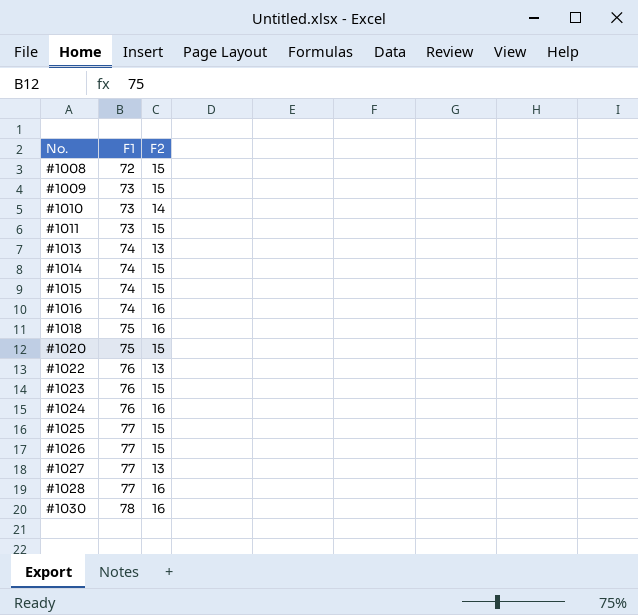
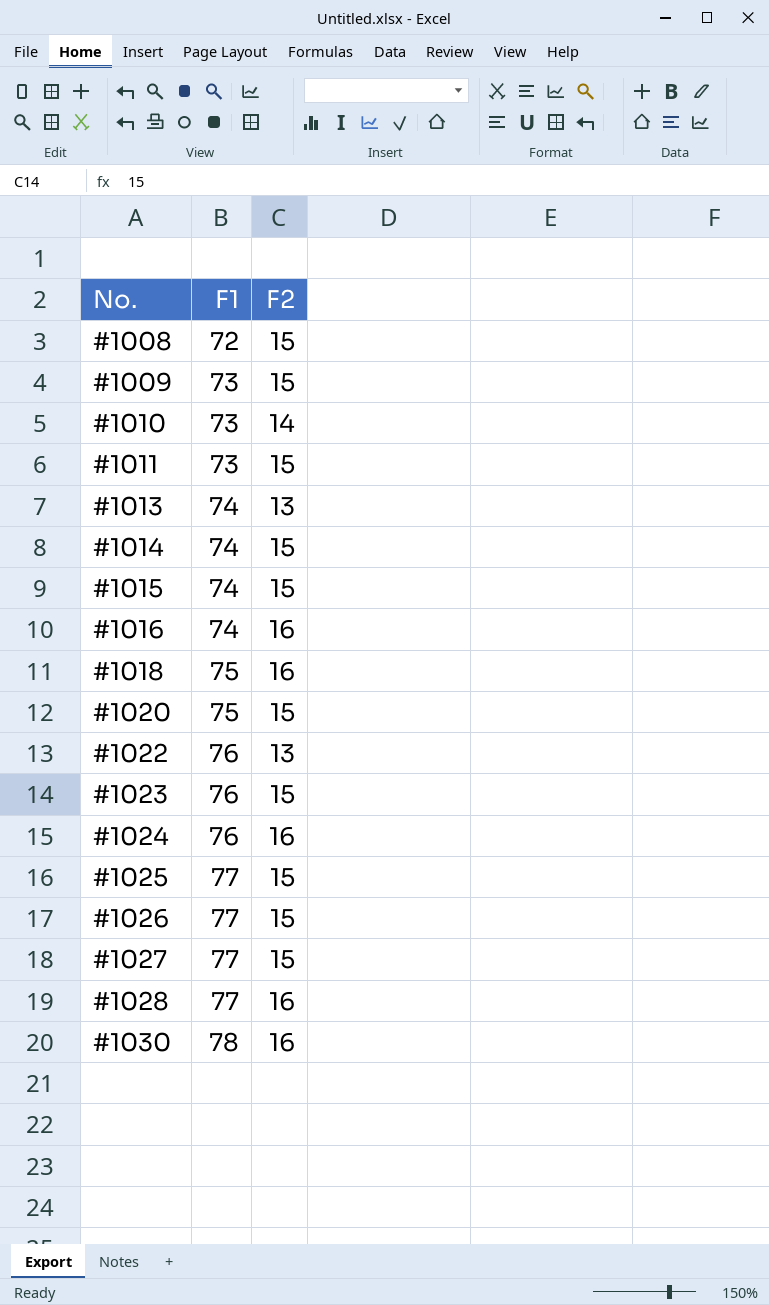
#1027 | F2: 13 -> 15

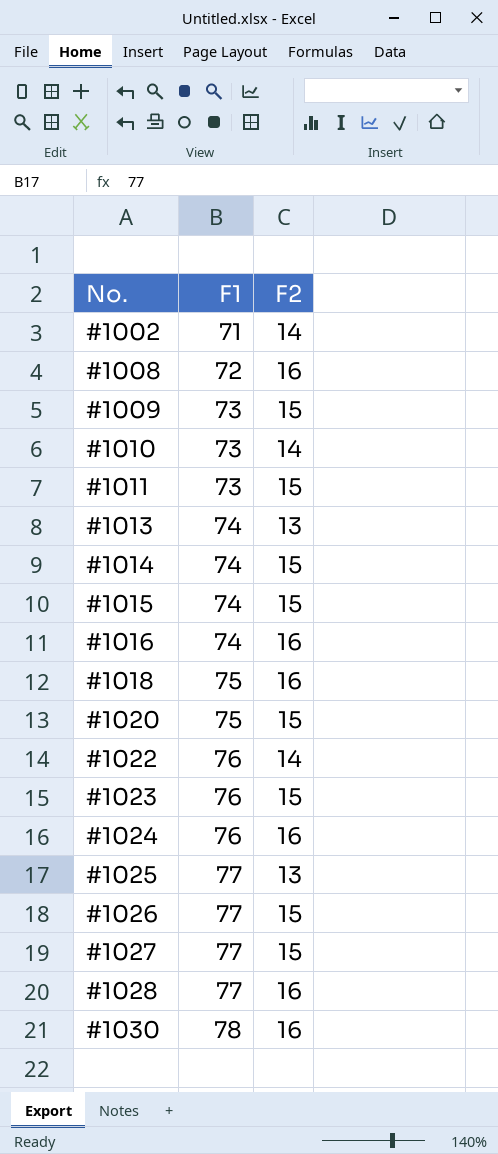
row #1002: none -> 71 | 14
#1008 | F2: 15 -> 16
#1022 | F2: 13 -> 14
#1025 | F2: 15 -> 13

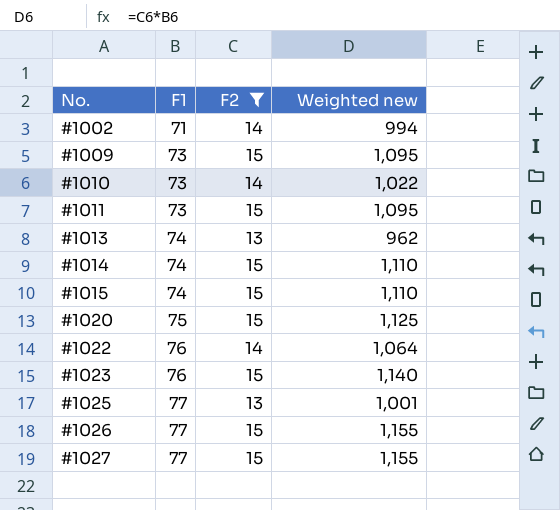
filter: none -> F2 != 16
column Weighted new | formula: none -> [F1] * [F2]

